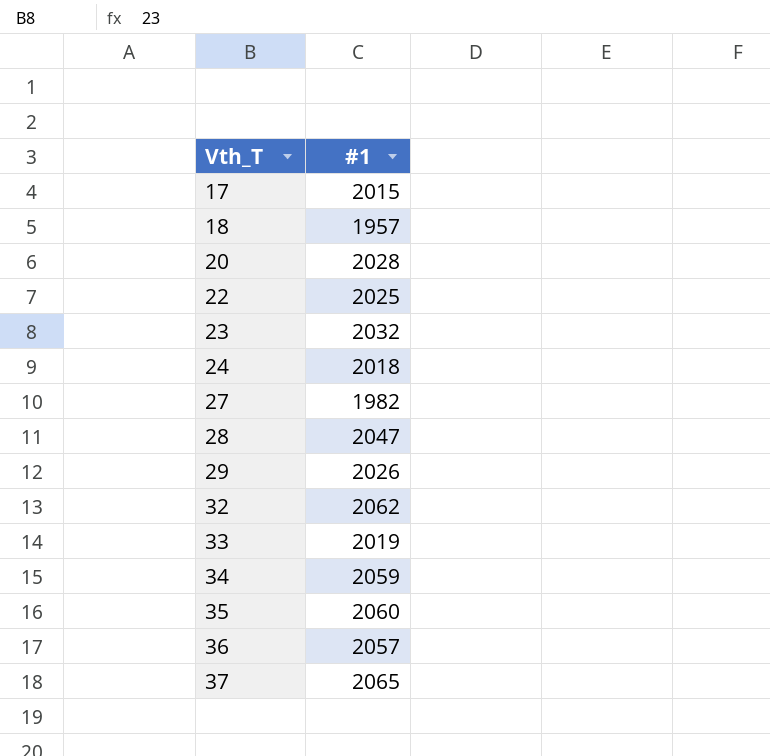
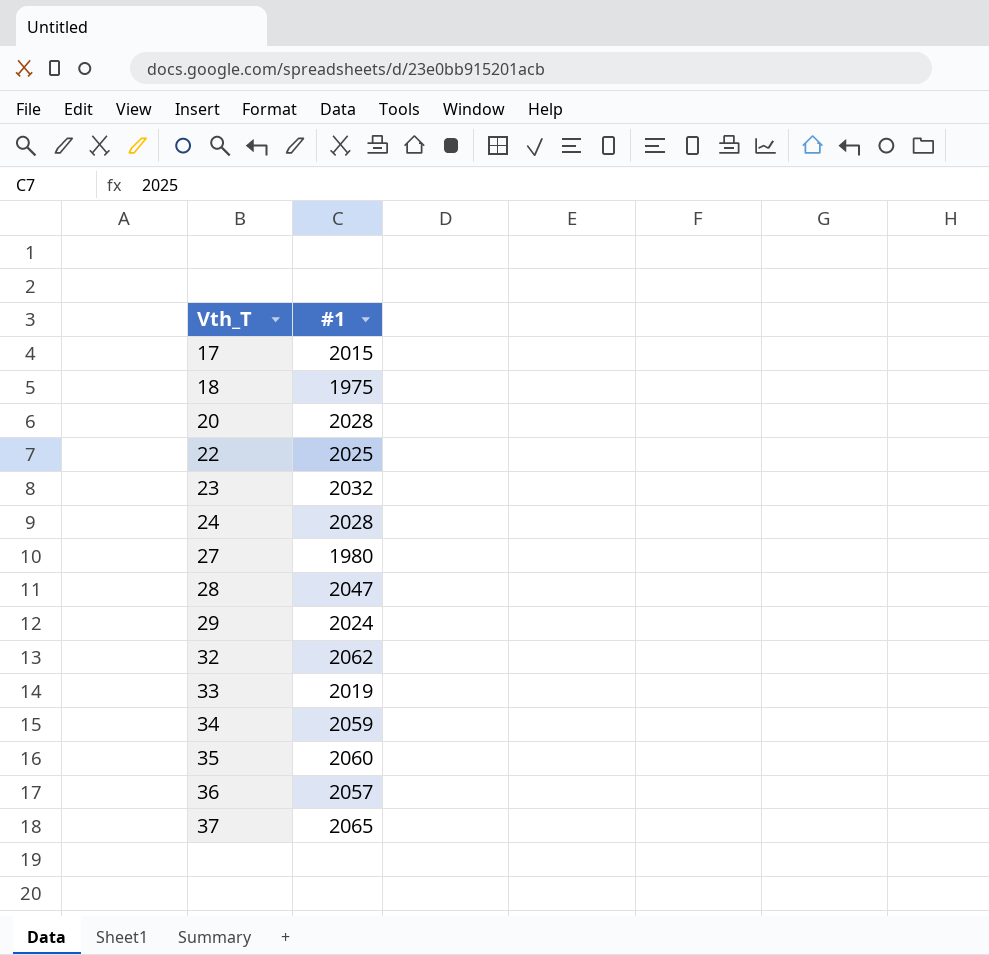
18 | #1: 1957 -> 1975
24 | #1: 2018 -> 2028
27 | #1: 1982 -> 1980
29 | #1: 2026 -> 2024

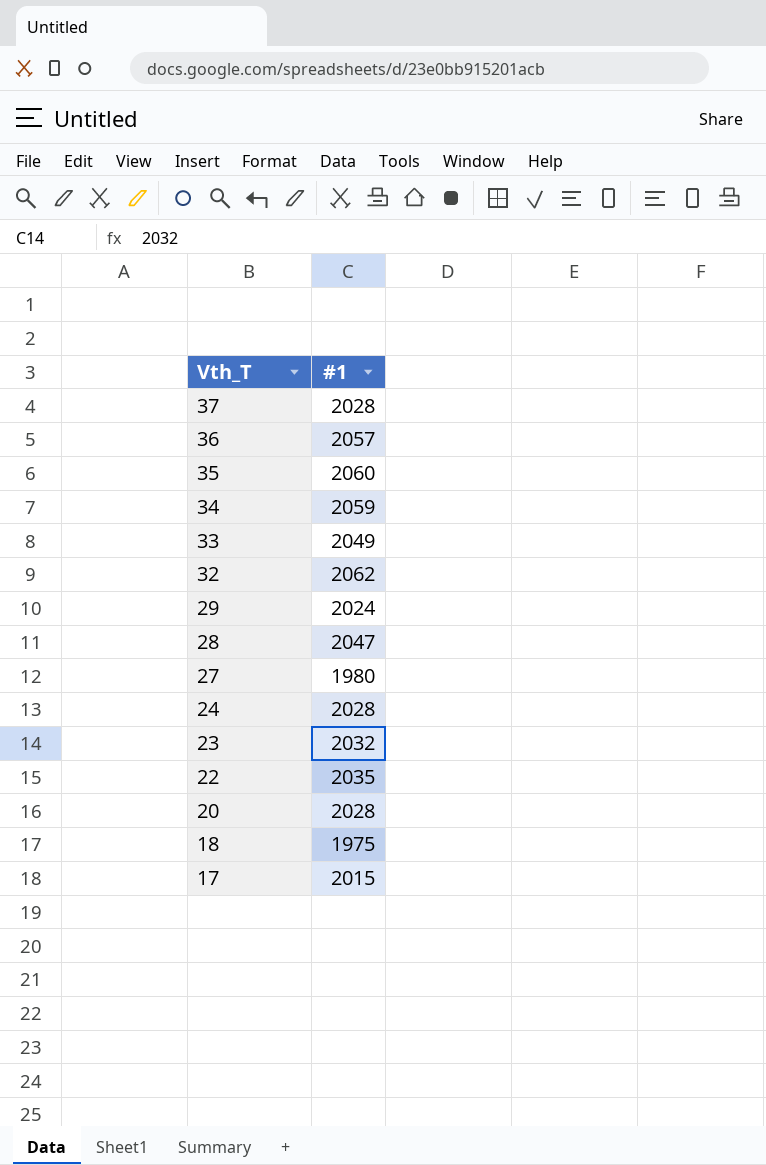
row order: Vth_T ascending -> Vth_T descending
37 | #1: 2065 -> 2028
33 | #1: 2019 -> 2049
22 | #1: 2025 -> 2035

